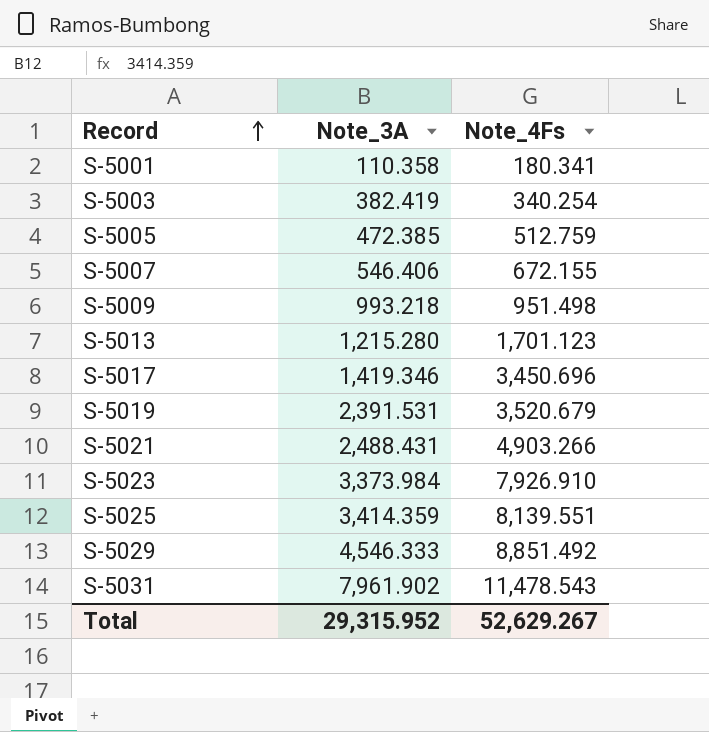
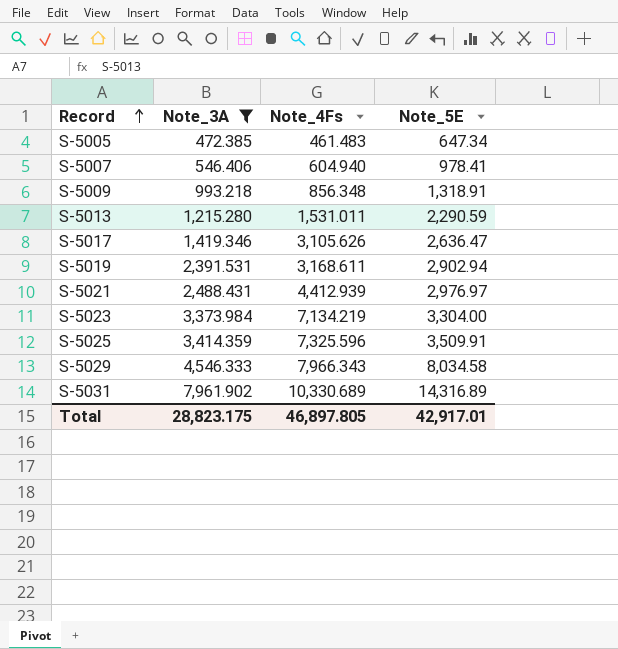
filter: none -> Note_3A >= 472.385
column Note_5E | position: none -> 4
S-5005 | Note_4Fs: 512.759 -> 461.483
S-5007 | Note_4Fs: 672.155 -> 604.940
S-5009 | Note_4Fs: 951.498 -> 856.348
S-5013 | Note_4Fs: 1,701.123 -> 1,531.011
S-5017 | Note_4Fs: 3,450.696 -> 3,105.626
S-5019 | Note_4Fs: 3,520.679 -> 3,168.611
S-5021 | Note_4Fs: 4,903.266 -> 4,412.939
S-5023 | Note_4Fs: 7,926.910 -> 7,134.219
S-5025 | Note_4Fs: 8,139.551 -> 7,325.596
S-5029 | Note_4Fs: 8,851.492 -> 7,966.343
S-5031 | Note_4Fs: 11,478.543 -> 10,330.689
Total | Note_3A: 29,315.952 -> 28,823.175
Total | Note_4Fs: 52,629.267 -> 46,897.805

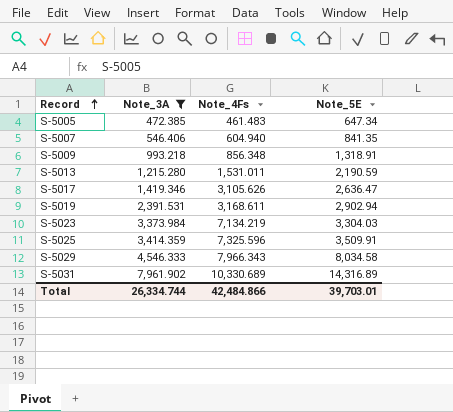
row S-5021: 2,488.431 | 4,412.939 | 2,976.97 -> none
S-5007 | Note_5E: 978.41 -> 841.35
S-5013 | Note_5E: 2,290.59 -> 2,190.59
S-5023 | Note_5E: 3,304.00 -> 3,304.03
Total | Note_3A: 28,823.175 -> 26,334.744
Total | Note_4Fs: 46,897.805 -> 42,484.866
Total | Note_5E: 42,917.01 -> 39,703.01

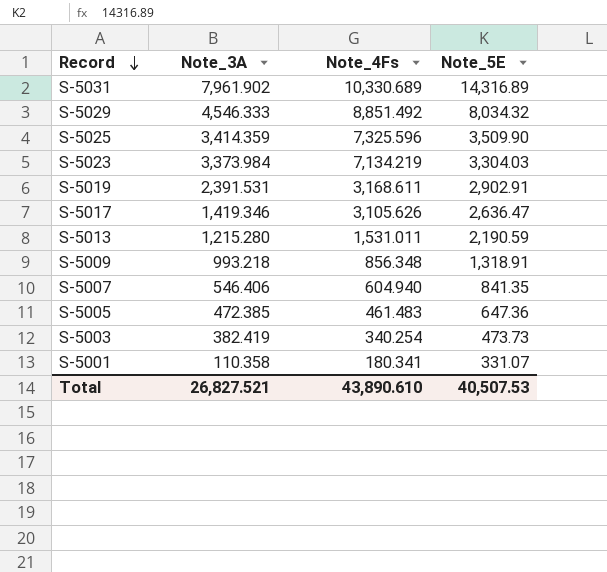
filter: Note_3A >= 472.385 -> none
row order: Record ascending -> Record descending
S-5029 | Note_4Fs: 7,966.343 -> 8,851.492
S-5029 | Note_5E: 8,034.58 -> 8,034.32
S-5025 | Note_5E: 3,509.91 -> 3,509.90
S-5019 | Note_5E: 2,902.94 -> 2,902.91
S-5005 | Note_5E: 647.34 -> 647.36
Total | Note_3A: 26,334.744 -> 26,827.521
Total | Note_4Fs: 42,484.866 -> 43,890.610
Total | Note_5E: 39,703.01 -> 40,507.53

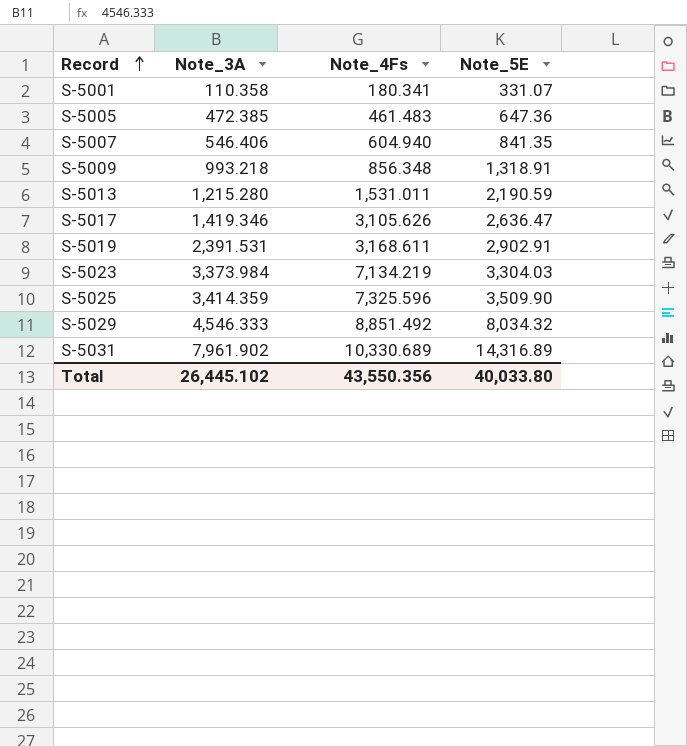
row order: Record descending -> Record ascending
row S-5003: 382.419 | 340.254 | 473.73 -> none
Total | Note_3A: 26,827.521 -> 26,445.102
Total | Note_4Fs: 43,890.610 -> 43,550.356
Total | Note_5E: 40,507.53 -> 40,033.80

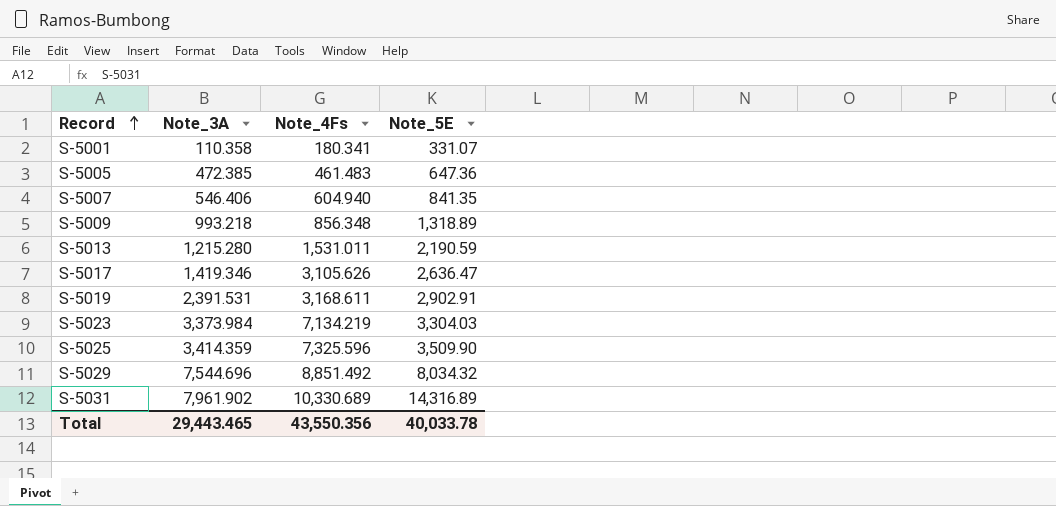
S-5009 | Note_5E: 1,318.91 -> 1,318.89
S-5029 | Note_3A: 4,546.333 -> 7,544.696
Total | Note_3A: 26,445.102 -> 29,443.465
Total | Note_5E: 40,033.80 -> 40,033.78

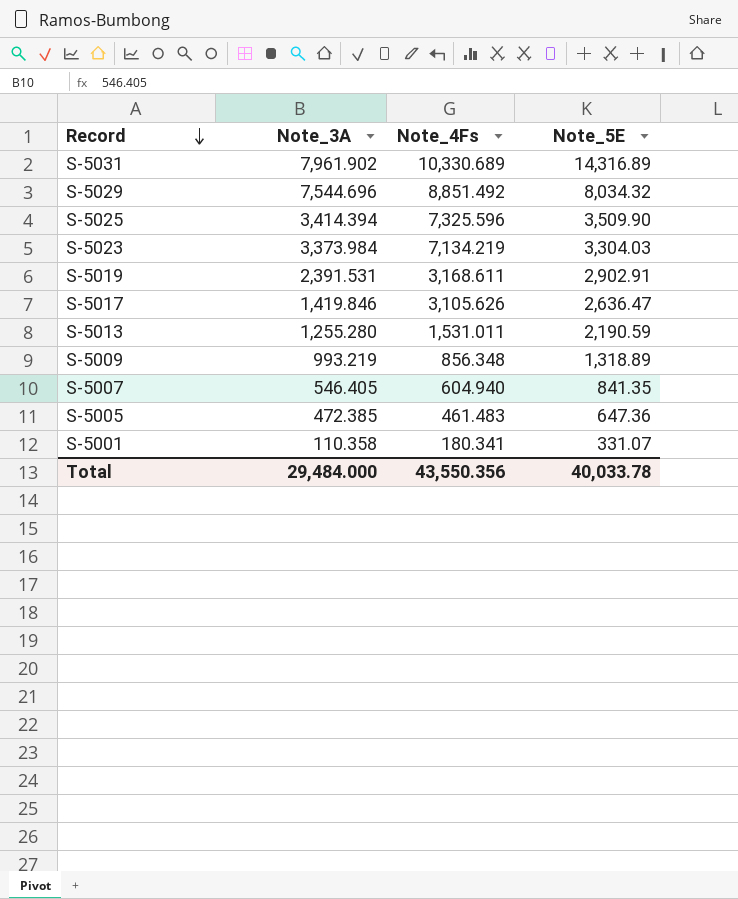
row order: Record ascending -> Record descending
S-5025 | Note_3A: 3,414.359 -> 3,414.394
S-5017 | Note_3A: 1,419.346 -> 1,419.846
S-5013 | Note_3A: 1,215.280 -> 1,255.280
S-5009 | Note_3A: 993.218 -> 993.219
S-5007 | Note_3A: 546.406 -> 546.405
Total | Note_3A: 29,443.465 -> 29,484.000

